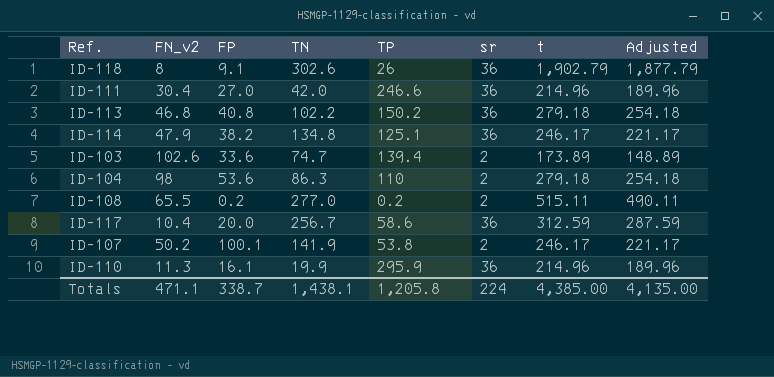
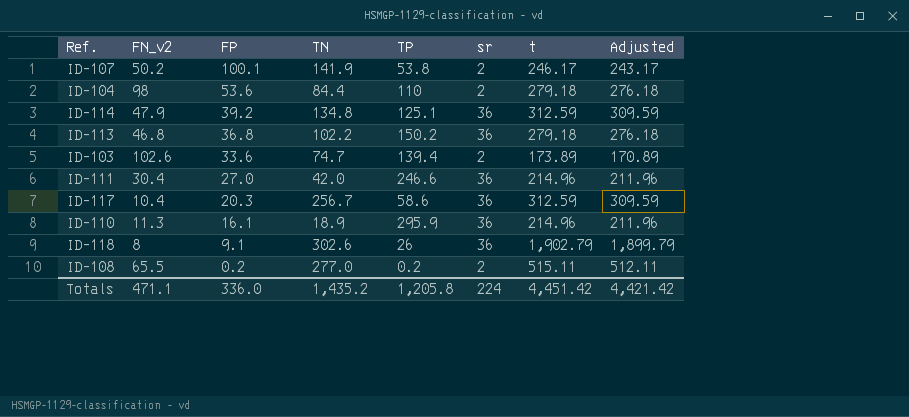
row order: none -> FP descending
column Adjusted | formula: [t] - 25 -> [t] - 3
ID-104 | TN: 86.3 -> 84.4
ID-114 | FP: 38.2 -> 39.2
ID-114 | t: 246.17 -> 312.59
ID-113 | FP: 40.8 -> 36.8
ID-117 | FP: 20.0 -> 20.3
ID-110 | TN: 19.9 -> 18.9
Totals | FP: 338.7 -> 336.0
Totals | TN: 1,438.1 -> 1,435.2
Totals | t: 4,385.00 -> 4,451.42
Totals | Adjusted: 4,135.00 -> 4,421.42

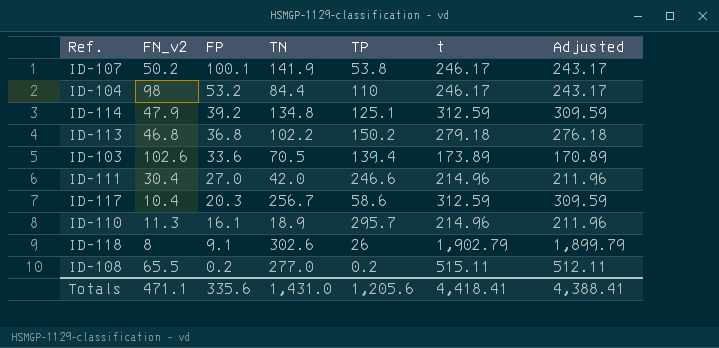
column sr | position: 6 -> none
ID-104 | FP: 53.6 -> 53.2
ID-104 | t: 279.18 -> 246.17
ID-104 | Adjusted: 276.18 -> 243.17
ID-103 | TN: 74.7 -> 70.5
ID-110 | TP: 295.9 -> 295.7
Totals | FP: 336.0 -> 335.6
Totals | TN: 1,435.2 -> 1,431.0
Totals | TP: 1,205.8 -> 1,205.6
Totals | t: 4,451.42 -> 4,418.41
Totals | Adjusted: 4,421.42 -> 4,388.41

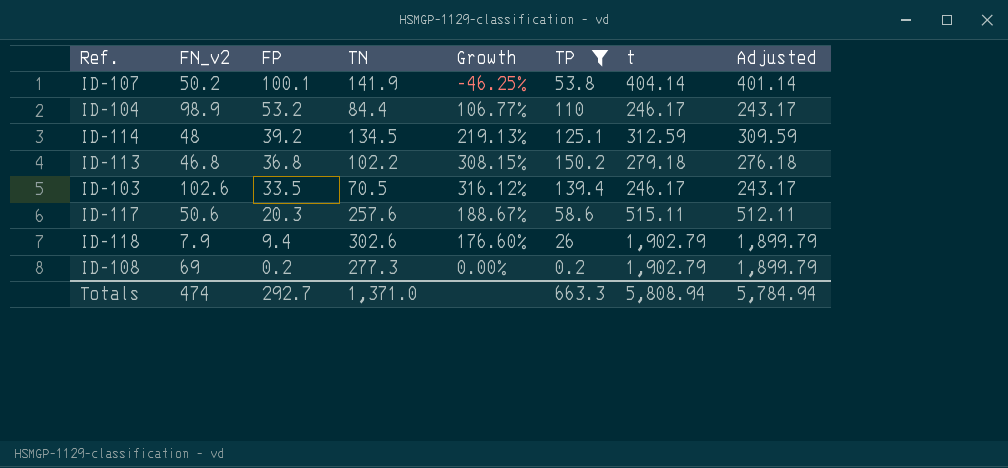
filter: none -> TP <= 150.2
column Growth | formula: none -> ([TP] - [FP]) / [FP]
ID-107 | t: 246.17 -> 404.14
ID-107 | Adjusted: 243.17 -> 401.14
ID-104 | FN_v2: 98 -> 98.9
ID-114 | FN_v2: 47.9 -> 48
ID-114 | TN: 134.8 -> 134.5
ID-103 | FP: 33.6 -> 33.5
ID-103 | t: 173.89 -> 246.17
ID-103 | Adjusted: 170.89 -> 243.17
ID-117 | FN_v2: 10.4 -> 50.6
ID-117 | TN: 256.7 -> 257.6
ID-117 | t: 312.59 -> 515.11
ID-117 | Adjusted: 309.59 -> 512.11
ID-118 | FN_v2: 8 -> 7.9
ID-118 | FP: 9.1 -> 9.4
ID-108 | FN_v2: 65.5 -> 69
ID-108 | TN: 277.0 -> 277.3
ID-108 | t: 515.11 -> 1,902.79
ID-108 | Adjusted: 512.11 -> 1,899.79
Totals | FN_v2: 471.1 -> 474
Totals | FP: 335.6 -> 292.7
Totals | TN: 1,431.0 -> 1,371.0
Totals | TP: 1,205.6 -> 663.3
Totals | t: 4,418.41 -> 5,808.94
Totals | Adjusted: 4,388.41 -> 5,784.94

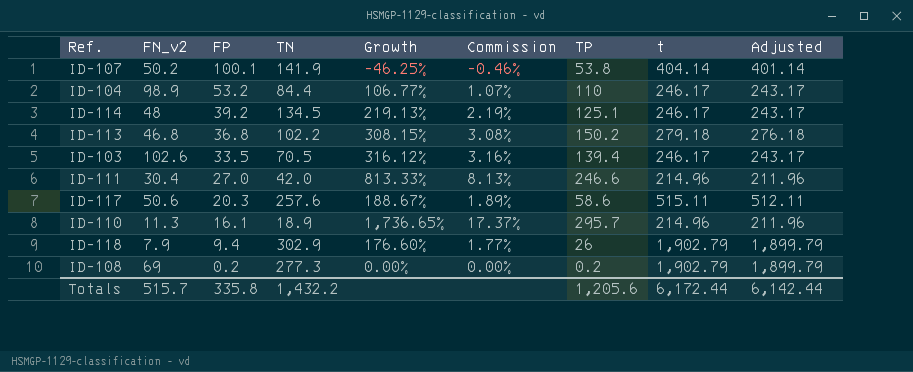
filter: TP <= 150.2 -> none
column Commission | formula: none -> [Growth] * 0.01
ID-114 | t: 312.59 -> 246.17
ID-114 | Adjusted: 309.59 -> 243.17
ID-118 | TN: 302.6 -> 302.9
Totals | FN_v2: 474 -> 515.7
Totals | FP: 292.7 -> 335.8
Totals | TN: 1,371.0 -> 1,432.2
Totals | TP: 663.3 -> 1,205.6
Totals | t: 5,808.94 -> 6,172.44
Totals | Adjusted: 5,784.94 -> 6,142.44

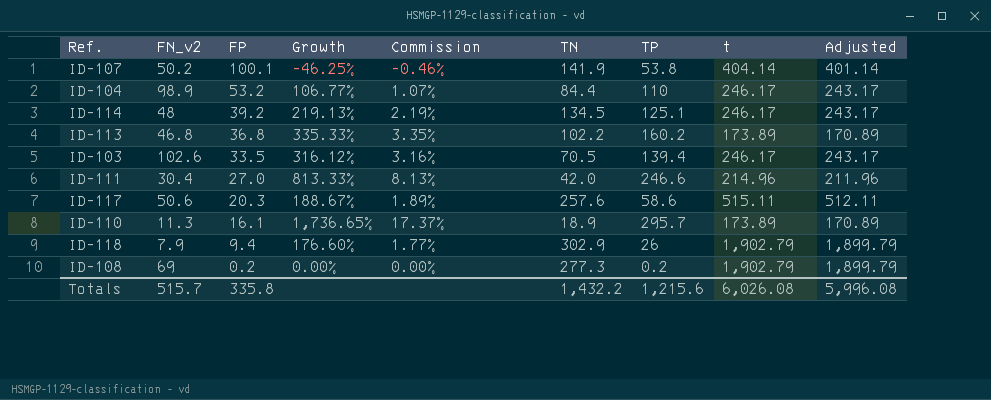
column TN | position: 4 -> 6
ID-113 | Growth: 308.15% -> 335.33%
ID-113 | Commission: 3.08% -> 3.35%
ID-113 | TP: 150.2 -> 160.2
ID-113 | t: 279.18 -> 173.89
ID-113 | Adjusted: 276.18 -> 170.89
ID-110 | t: 214.96 -> 173.89
ID-110 | Adjusted: 211.96 -> 170.89
Totals | TP: 1,205.6 -> 1,215.6
Totals | t: 6,172.44 -> 6,026.08
Totals | Adjusted: 6,142.44 -> 5,996.08

